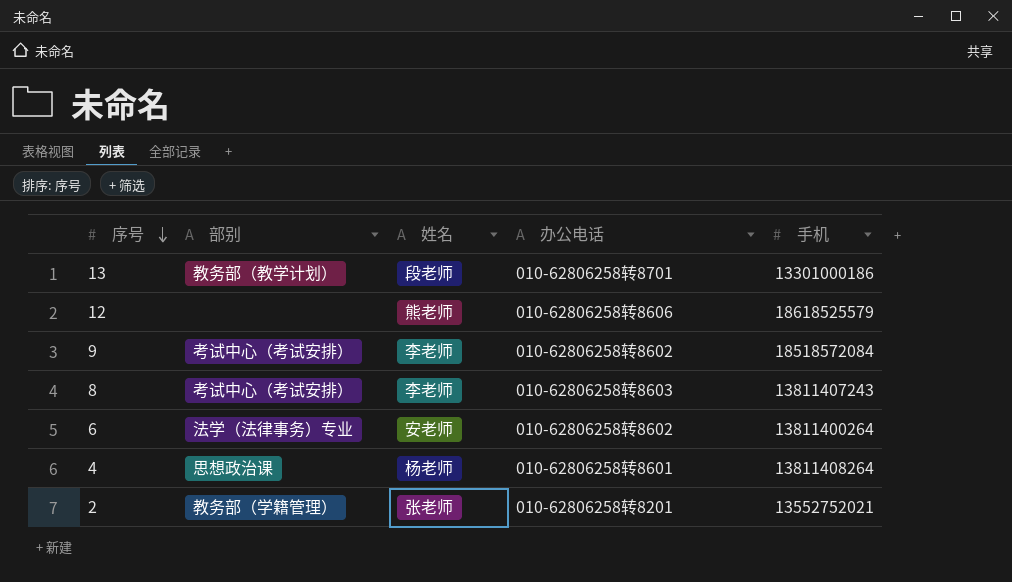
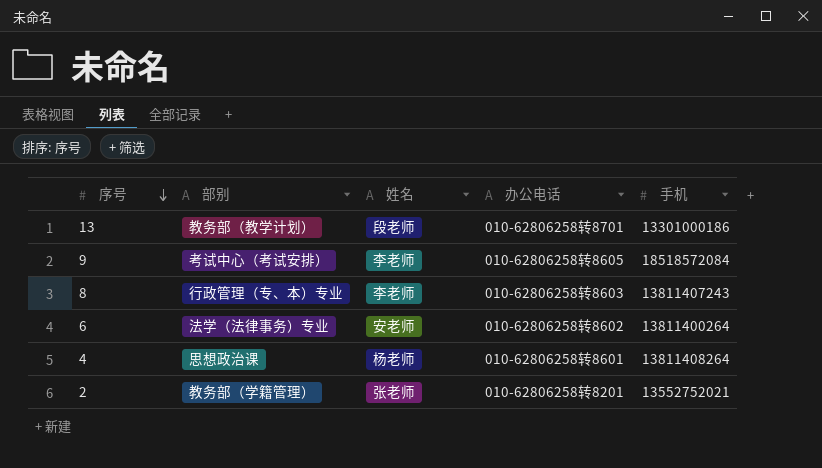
row 12: none | 熊老师 | 010-62806258转8606 | 18618525579 -> none
9 | 办公电话: 010-62806258转8602 -> 010-62806258转8605
8 | 部别: 考试中心（考试安排） -> 行政管理（专、本）专业

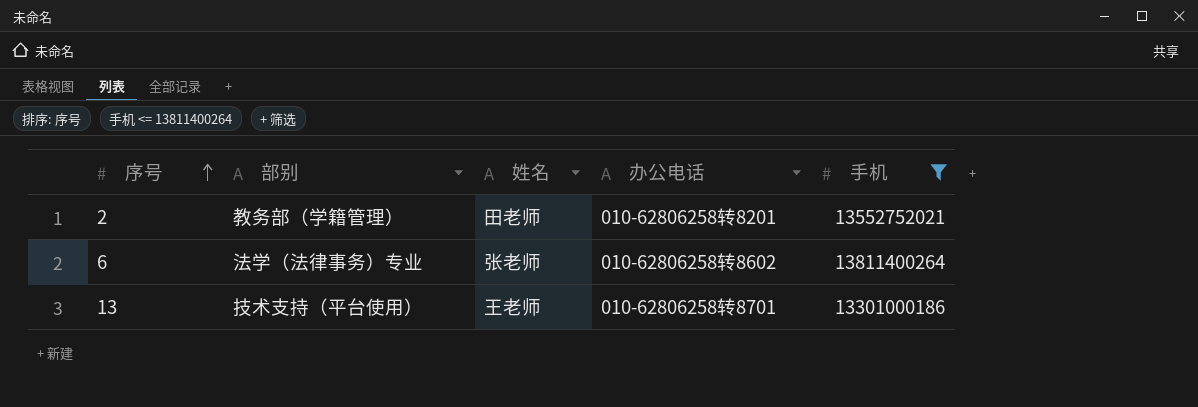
filter: none -> 手机 <= 13811400264
row order: 序号 descending -> 序号 ascending
2 | 姓名: 张老师 -> 田老师
6 | 姓名: 安老师 -> 张老师
13 | 部别: 教务部（教学计划） -> 技术支持（平台使用）
13 | 姓名: 段老师 -> 王老师

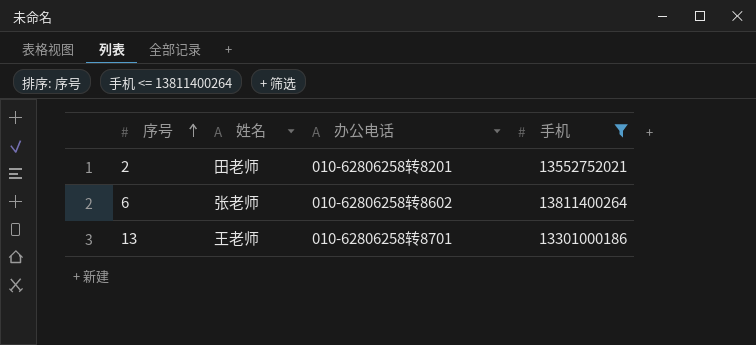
column 部别 | position: 2 -> none

